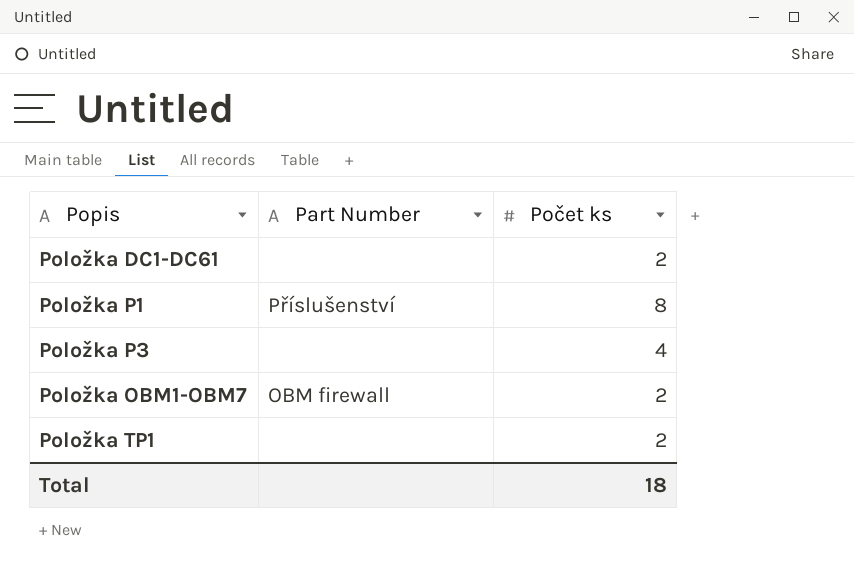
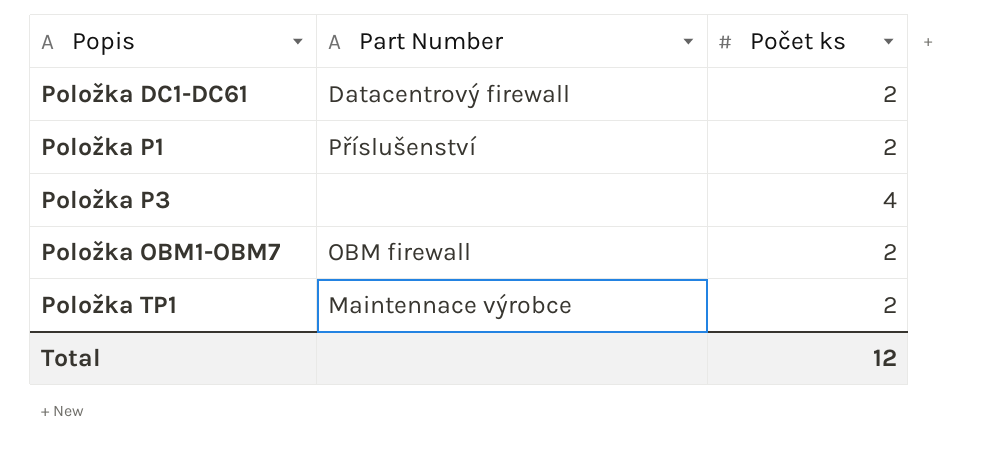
Položka DC1-DC61 | Part Number: none -> Datacentrový firewall
Položka P1 | Počet ks: 8 -> 2
Položka TP1 | Part Number: none -> Maintennace výrobce
Total | Počet ks: 18 -> 12

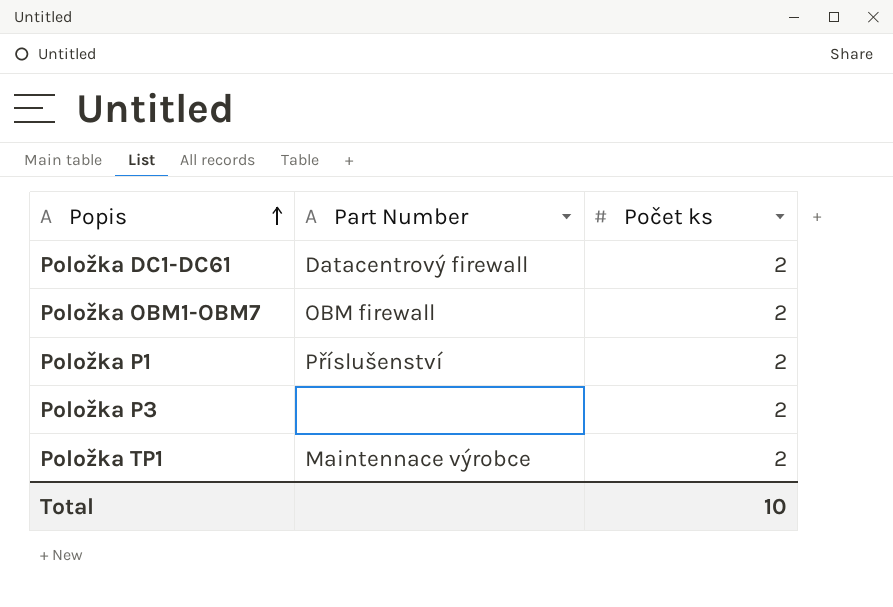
row order: none -> Popis ascending
Položka P3 | Počet ks: 4 -> 2
Total | Počet ks: 12 -> 10

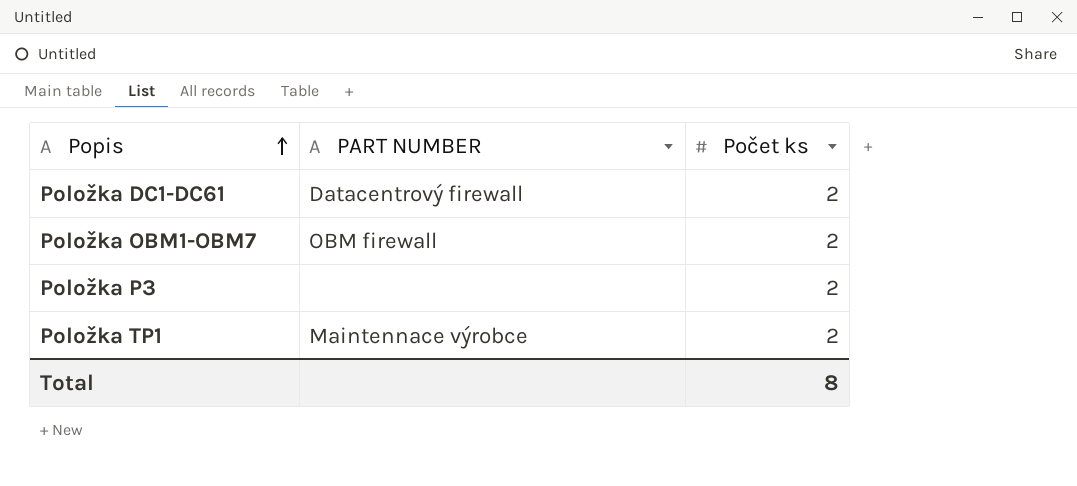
column name: Part Number -> PART NUMBER
row Položka P1: Příslušenství | 2 -> none
Total | Počet ks: 10 -> 8

